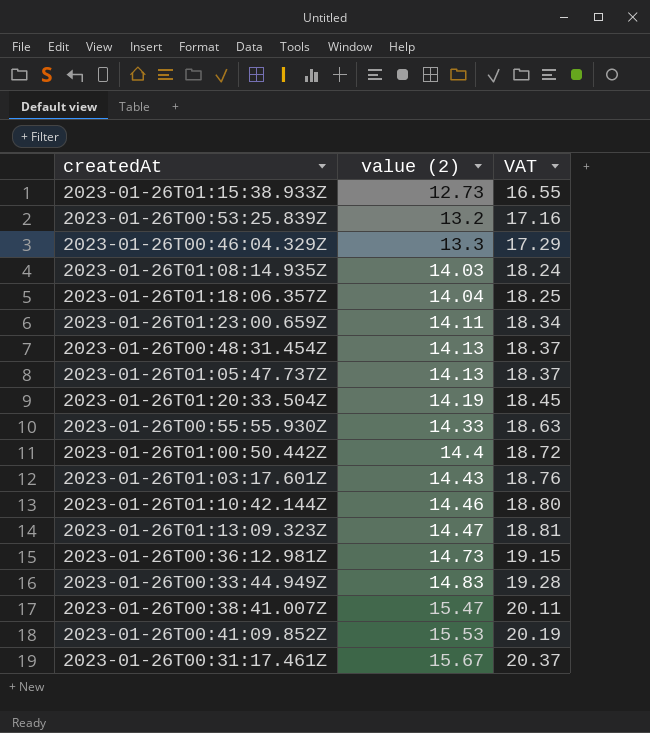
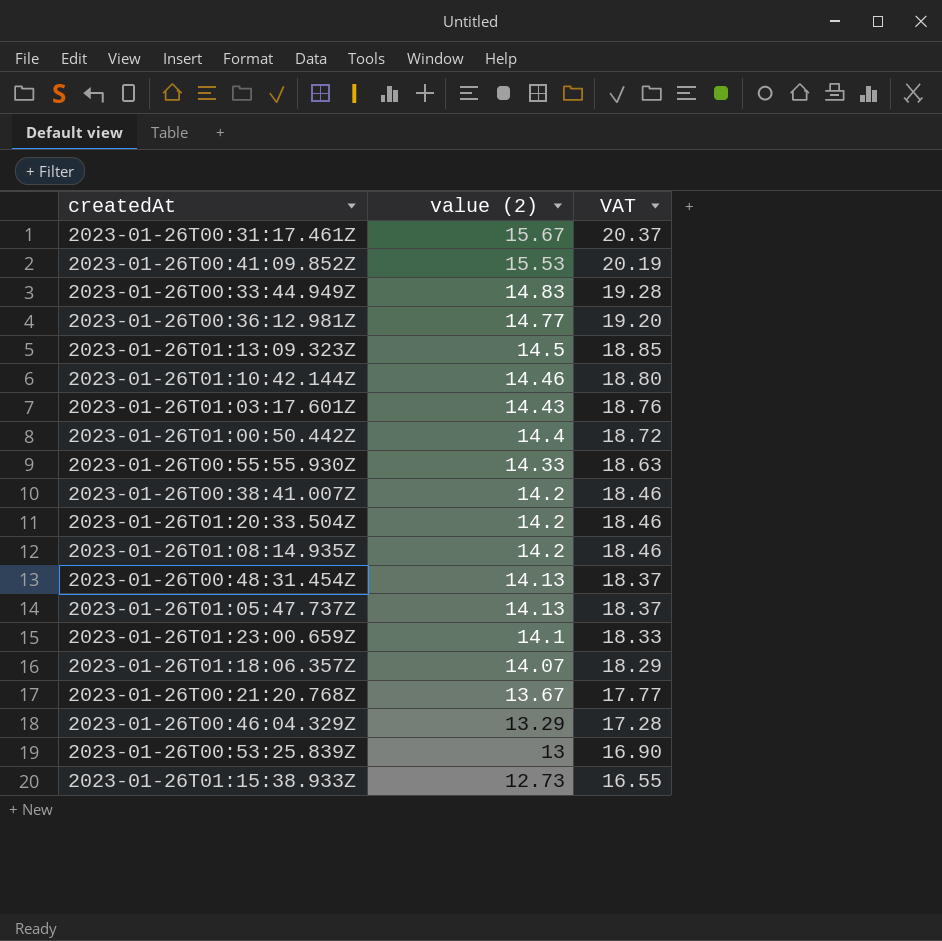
row order: value (2) ascending -> value (2) descending
2023-01-26T00:36:12.981Z | value (2): 14.73 -> 14.77
2023-01-26T00:36:12.981Z | VAT: 19.15 -> 19.20
2023-01-26T01:13:09.323Z | value (2): 14.47 -> 14.5
2023-01-26T01:13:09.323Z | VAT: 18.81 -> 18.85
2023-01-26T00:38:41.007Z | value (2): 15.47 -> 14.2
2023-01-26T00:38:41.007Z | VAT: 20.11 -> 18.46
2023-01-26T01:20:33.504Z | value (2): 14.19 -> 14.2
2023-01-26T01:20:33.504Z | VAT: 18.45 -> 18.46
2023-01-26T01:08:14.935Z | value (2): 14.03 -> 14.2
2023-01-26T01:08:14.935Z | VAT: 18.24 -> 18.46
2023-01-26T01:23:00.659Z | value (2): 14.11 -> 14.1
2023-01-26T01:23:00.659Z | VAT: 18.34 -> 18.33
2023-01-26T01:18:06.357Z | value (2): 14.04 -> 14.07
2023-01-26T01:18:06.357Z | VAT: 18.25 -> 18.29
row 2023-01-26T00:21:20.768Z: none -> 13.67 | 17.77
2023-01-26T00:46:04.329Z | value (2): 13.3 -> 13.29
2023-01-26T00:46:04.329Z | VAT: 17.29 -> 17.28
2023-01-26T00:53:25.839Z | value (2): 13.2 -> 13
2023-01-26T00:53:25.839Z | VAT: 17.16 -> 16.90

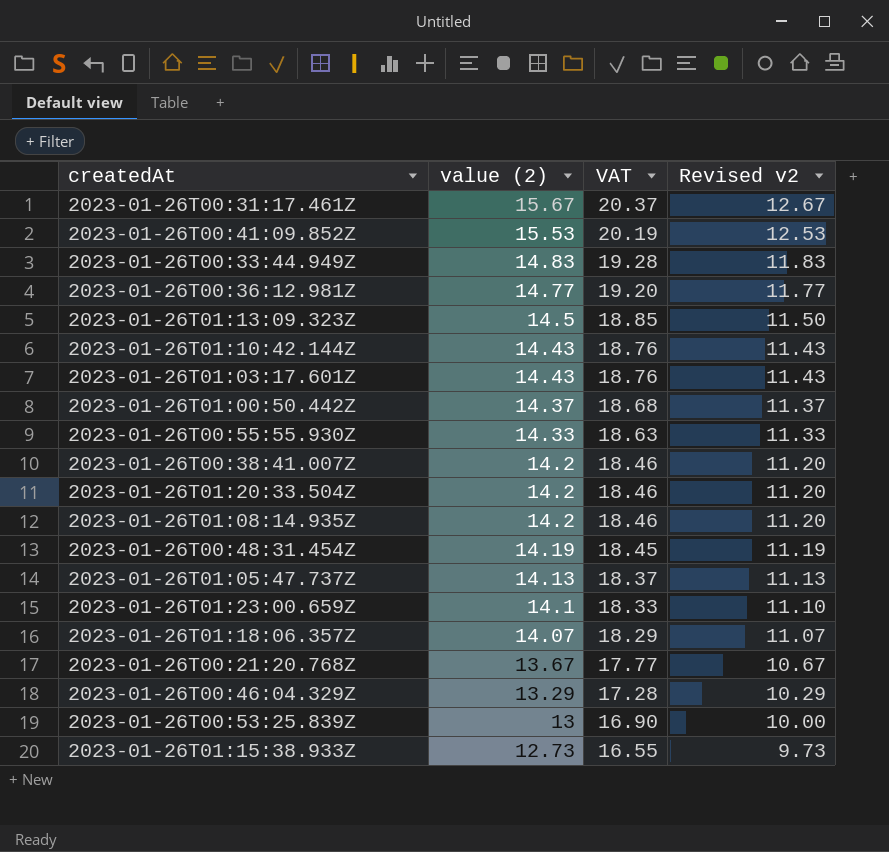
column Revised v2 | formula: none -> [value (2)] - 3
2023-01-26T01:10:42.144Z | value (2): 14.46 -> 14.43
2023-01-26T01:10:42.144Z | VAT: 18.80 -> 18.76
2023-01-26T01:00:50.442Z | value (2): 14.4 -> 14.37
2023-01-26T01:00:50.442Z | VAT: 18.72 -> 18.68
2023-01-26T00:48:31.454Z | value (2): 14.13 -> 14.19
2023-01-26T00:48:31.454Z | VAT: 18.37 -> 18.45

